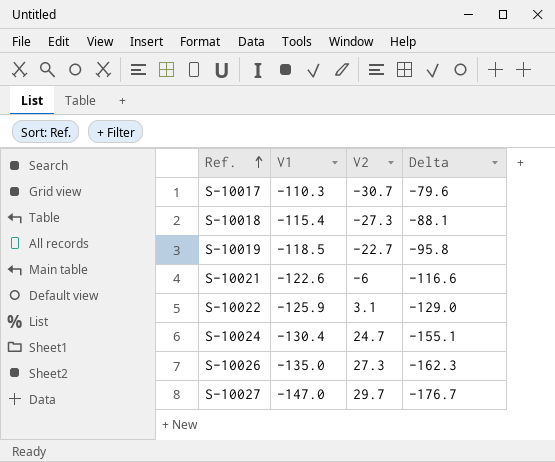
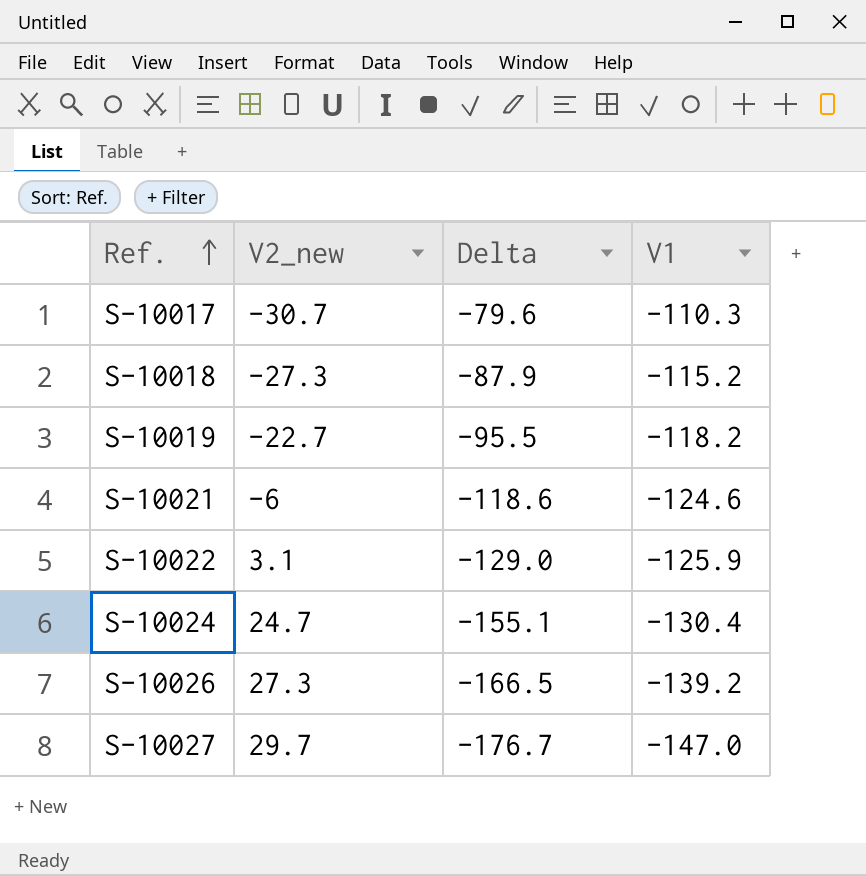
column name: V2 -> V2_new
column V1 | position: 2 -> 4
S-10018 | Delta: -88.1 -> -87.9
S-10018 | V1: -115.4 -> -115.2
S-10019 | Delta: -95.8 -> -95.5
S-10019 | V1: -118.5 -> -118.2
S-10021 | Delta: -116.6 -> -118.6
S-10021 | V1: -122.6 -> -124.6
S-10026 | Delta: -162.3 -> -166.5
S-10026 | V1: -135.0 -> -139.2

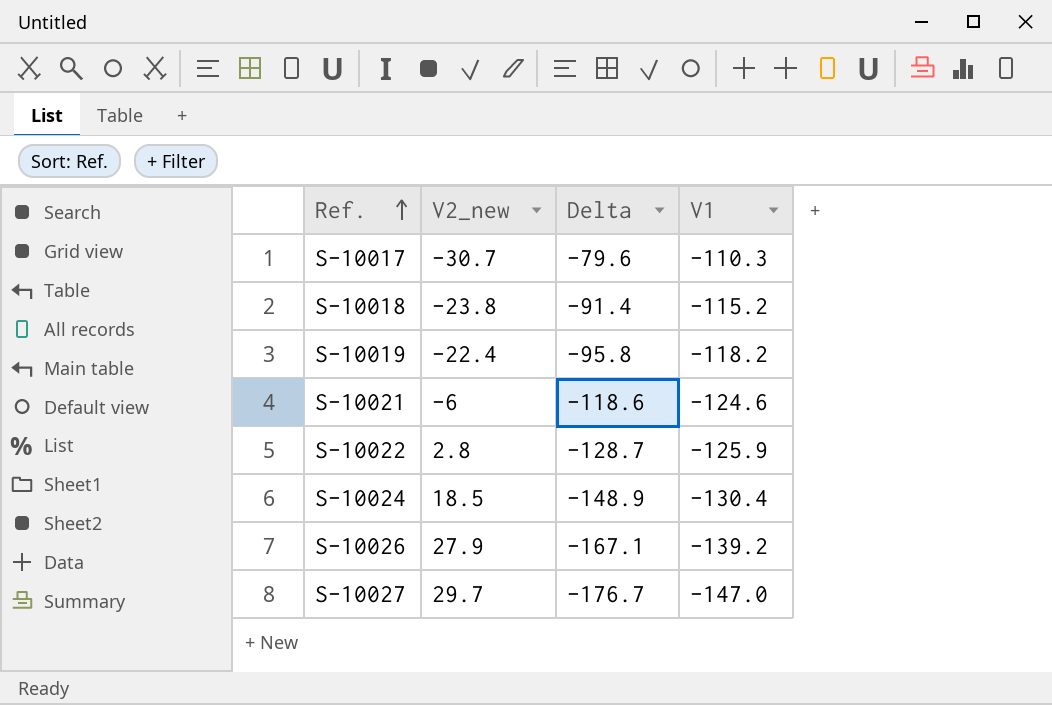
S-10018 | V2_new: -27.3 -> -23.8
S-10018 | Delta: -87.9 -> -91.4
S-10019 | V2_new: -22.7 -> -22.4
S-10019 | Delta: -95.5 -> -95.8
S-10022 | V2_new: 3.1 -> 2.8
S-10022 | Delta: -129.0 -> -128.7
S-10024 | V2_new: 24.7 -> 18.5
S-10024 | Delta: -155.1 -> -148.9
S-10026 | V2_new: 27.3 -> 27.9
S-10026 | Delta: -166.5 -> -167.1

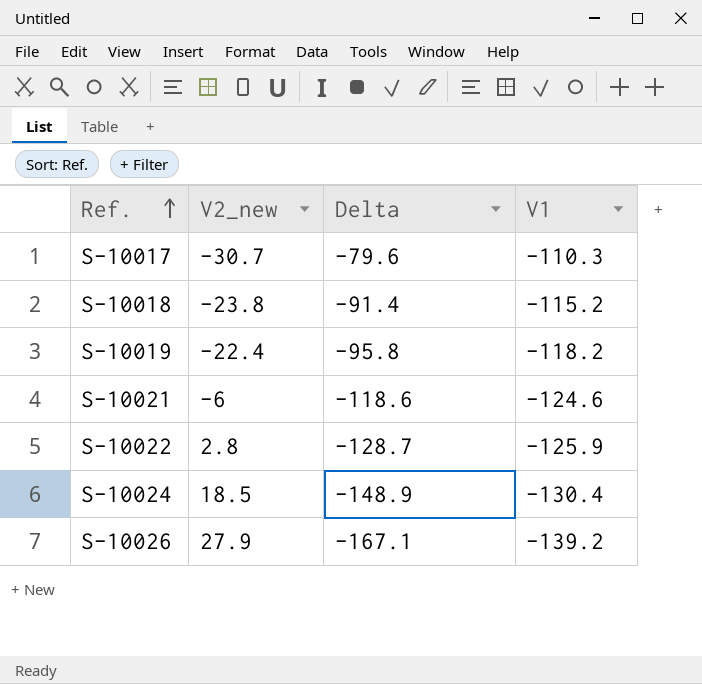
row S-10027: 29.7 | -176.7 | -147.0 -> none

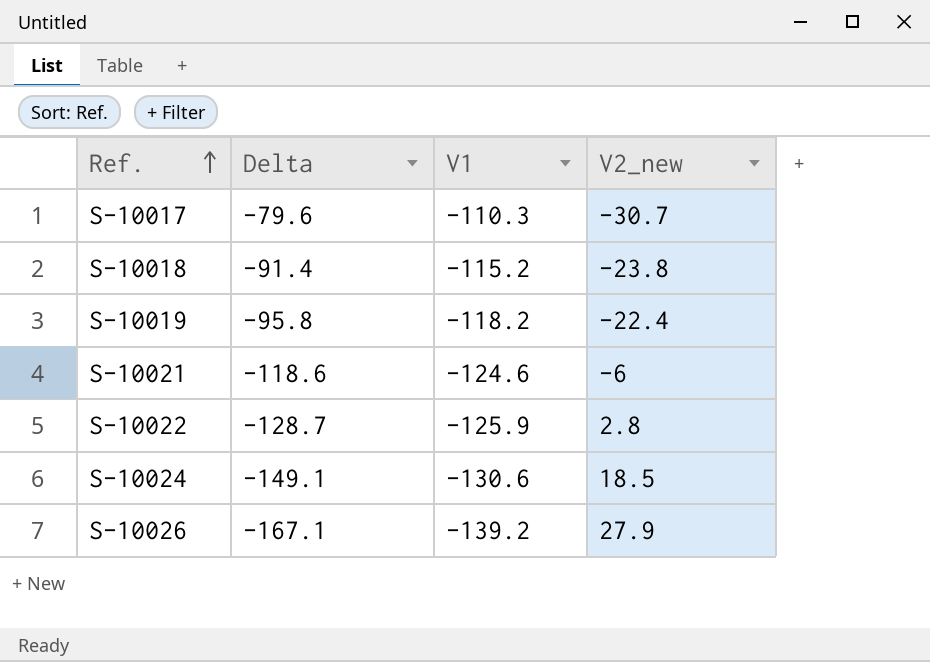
column V2_new | position: 2 -> 4
S-10024 | Delta: -148.9 -> -149.1
S-10024 | V1: -130.4 -> -130.6

